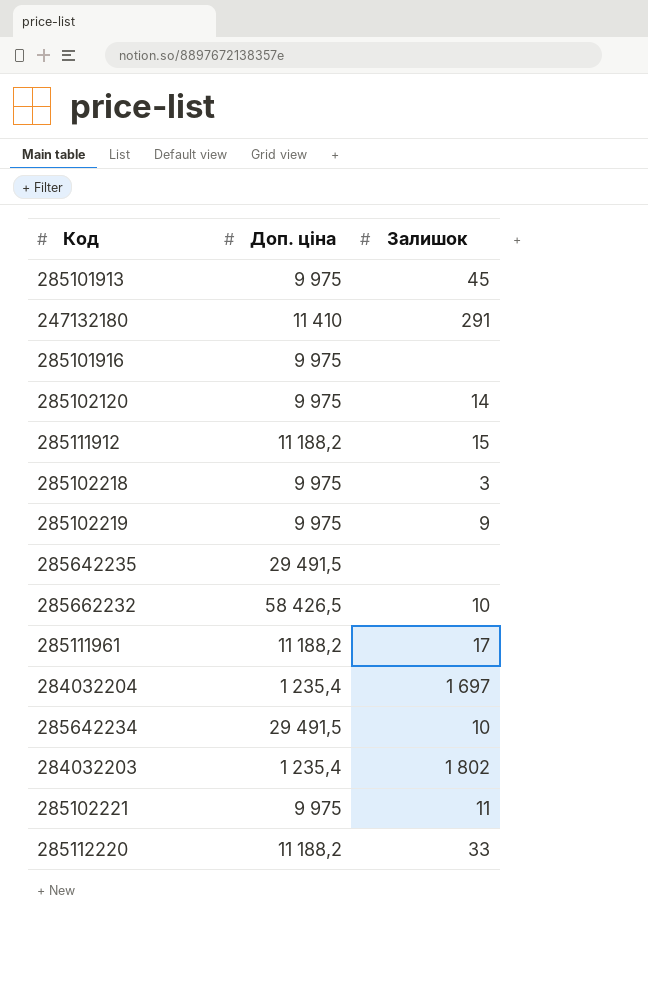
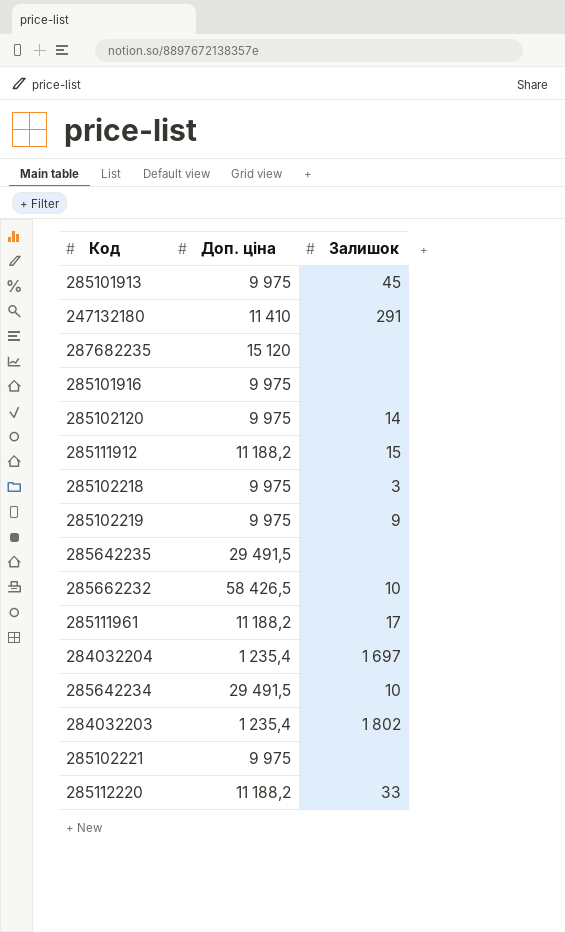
row 287682235: none -> 15 120 | none
285102221 | Залишок: 11 -> none

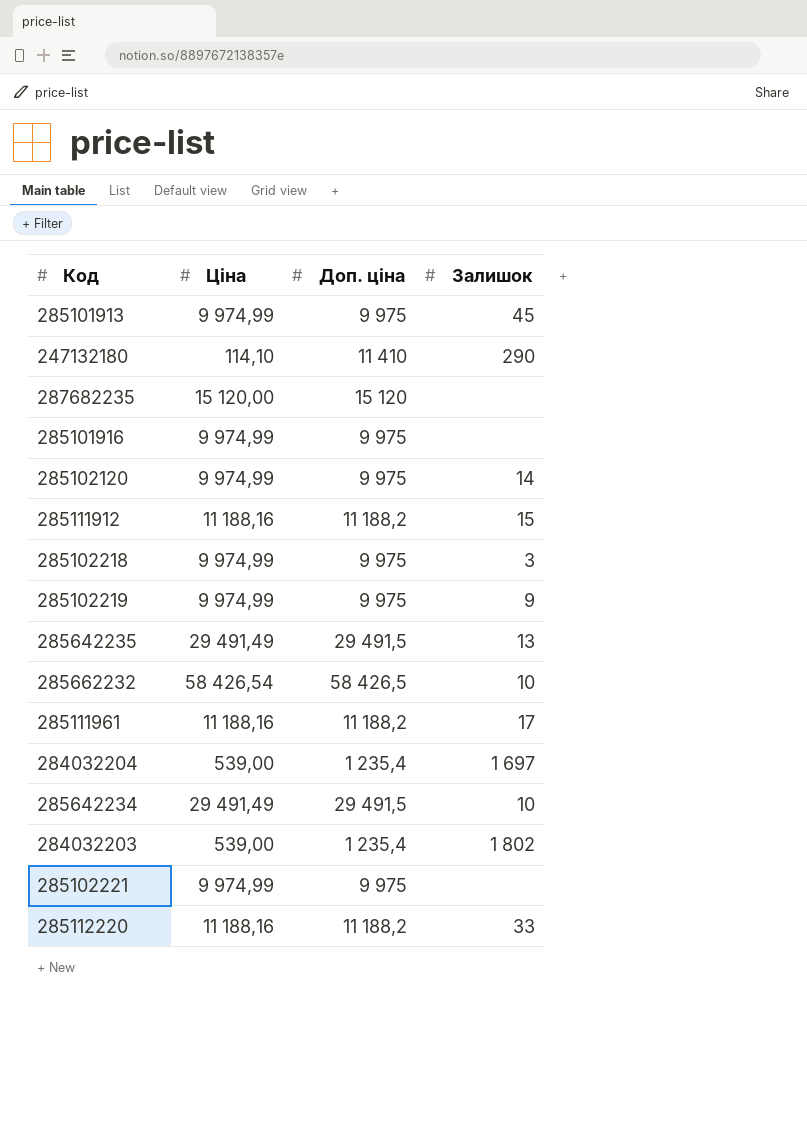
column Ціна | position: none -> 2
247132180 | Залишок: 291 -> 290
285642235 | Залишок: none -> 13

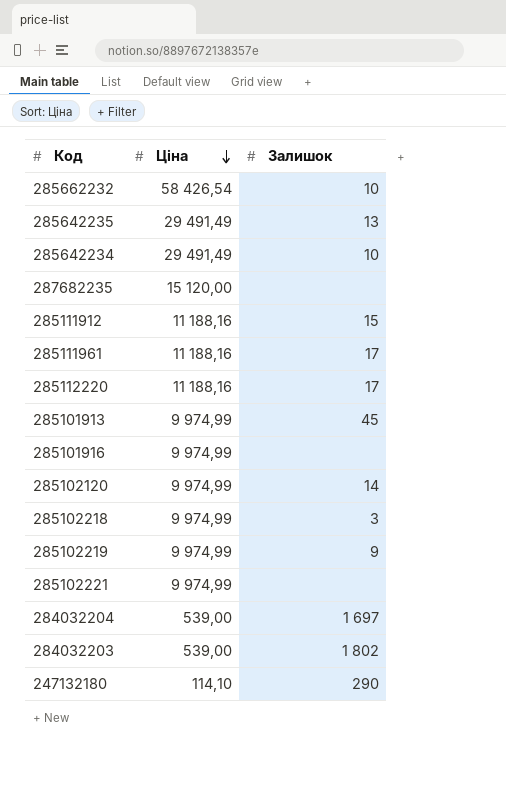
row order: none -> Ціна descending
column Доп. ціна | position: 3 -> none
285112220 | Залишок: 33 -> 17

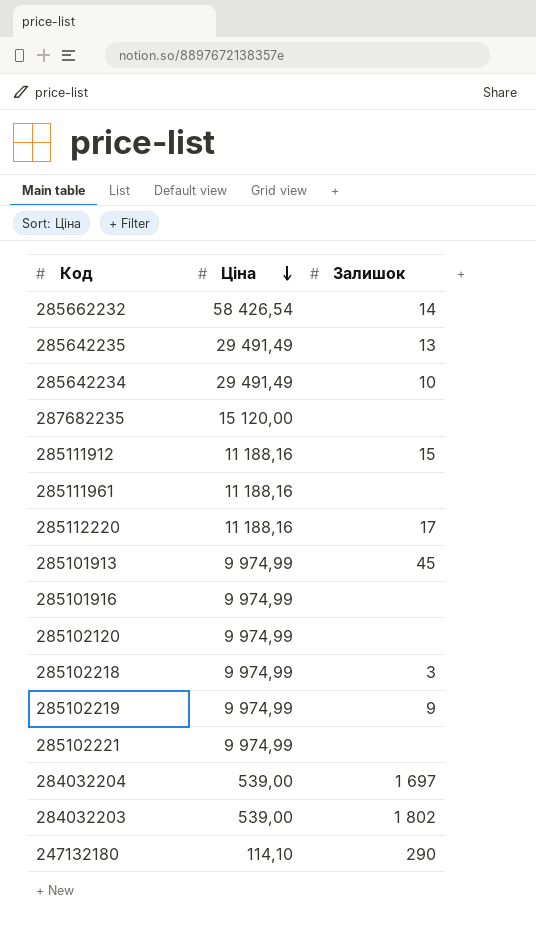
285662232 | Залишок: 10 -> 14
285111961 | Залишок: 17 -> none
285102120 | Залишок: 14 -> none

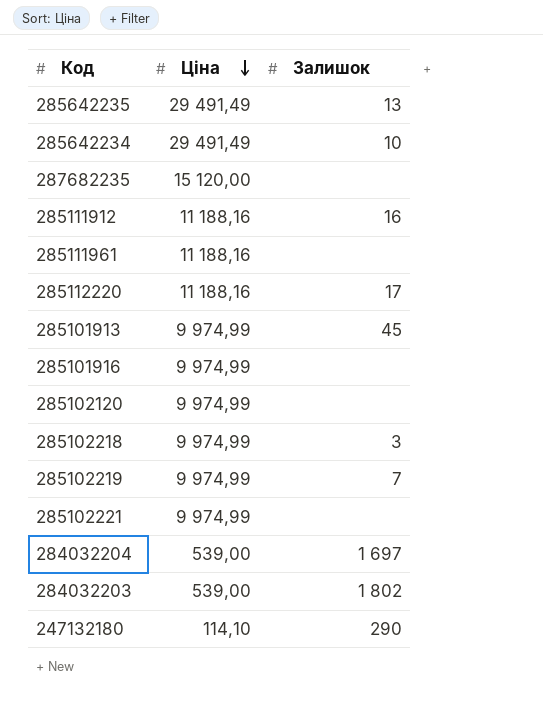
row 285662232: 58 426,54 | 14 -> none
285111912 | Залишок: 15 -> 16
285102219 | Залишок: 9 -> 7

